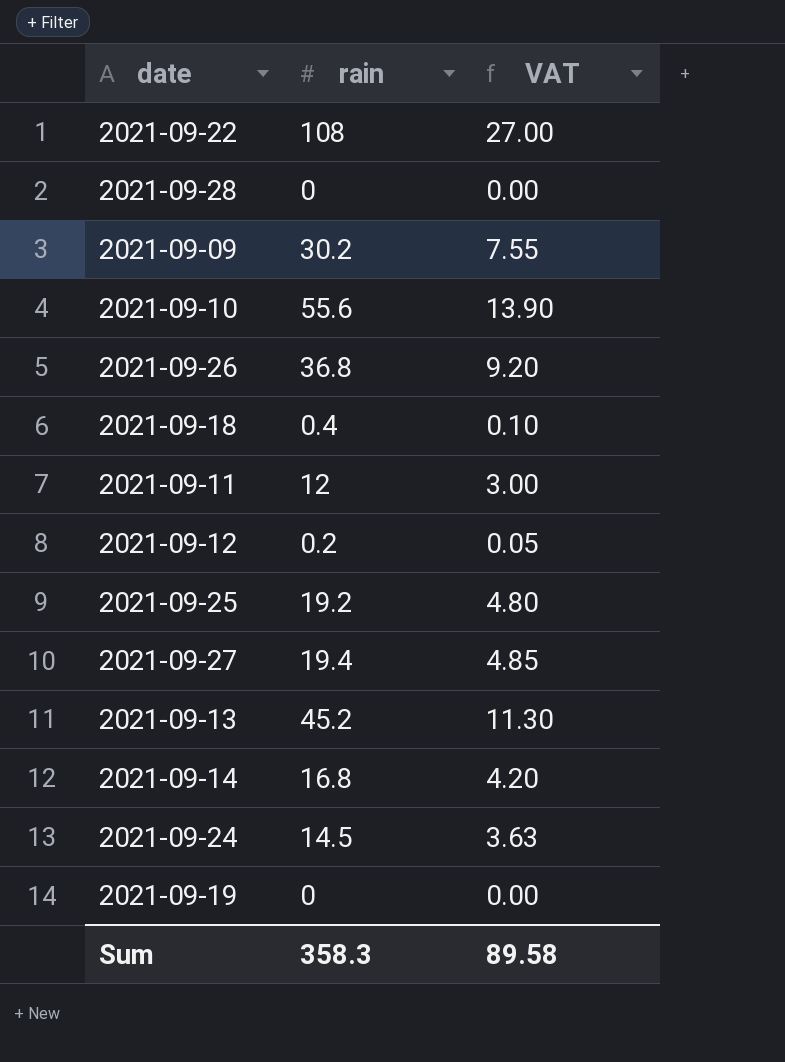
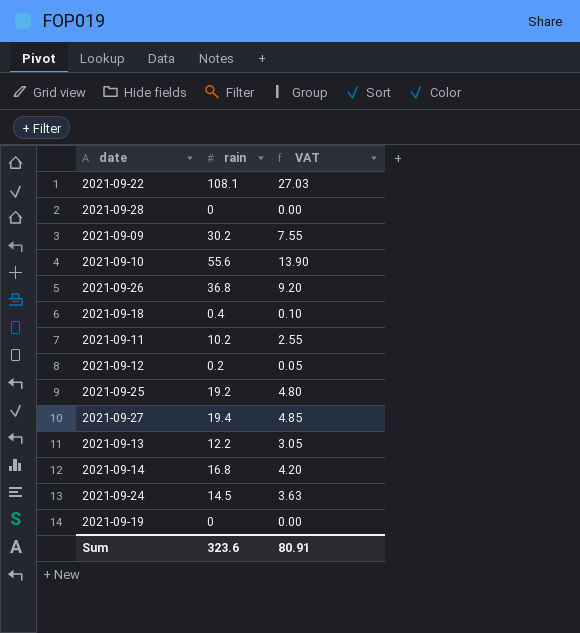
2021-09-22 | rain: 108 -> 108.1
2021-09-22 | VAT: 27.00 -> 27.03
2021-09-11 | rain: 12 -> 10.2
2021-09-11 | VAT: 3.00 -> 2.55
2021-09-13 | rain: 45.2 -> 12.2
2021-09-13 | VAT: 11.30 -> 3.05
Sum | rain: 358.3 -> 323.6
Sum | VAT: 89.58 -> 80.91

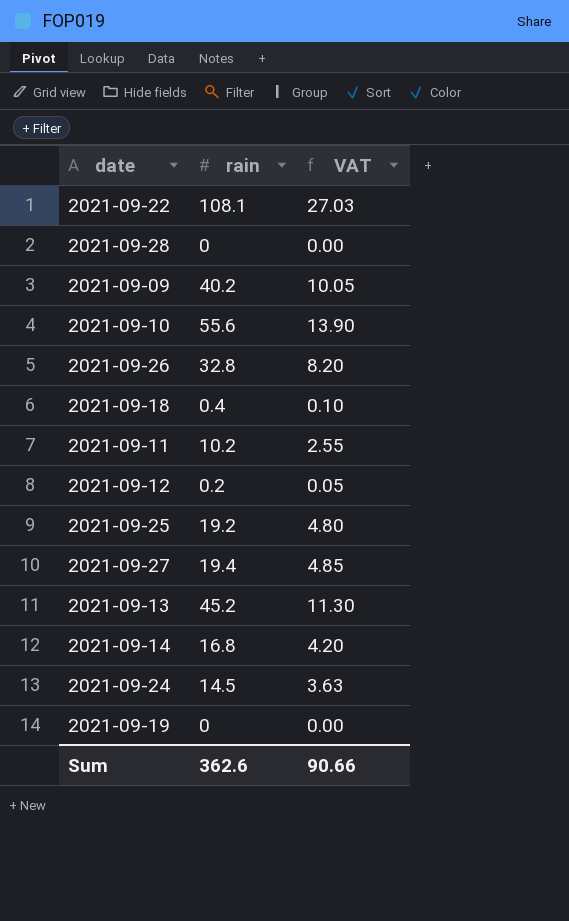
2021-09-09 | rain: 30.2 -> 40.2
2021-09-09 | VAT: 7.55 -> 10.05
2021-09-26 | rain: 36.8 -> 32.8
2021-09-26 | VAT: 9.20 -> 8.20
2021-09-13 | rain: 12.2 -> 45.2
2021-09-13 | VAT: 3.05 -> 11.30
Sum | rain: 323.6 -> 362.6
Sum | VAT: 80.91 -> 90.66

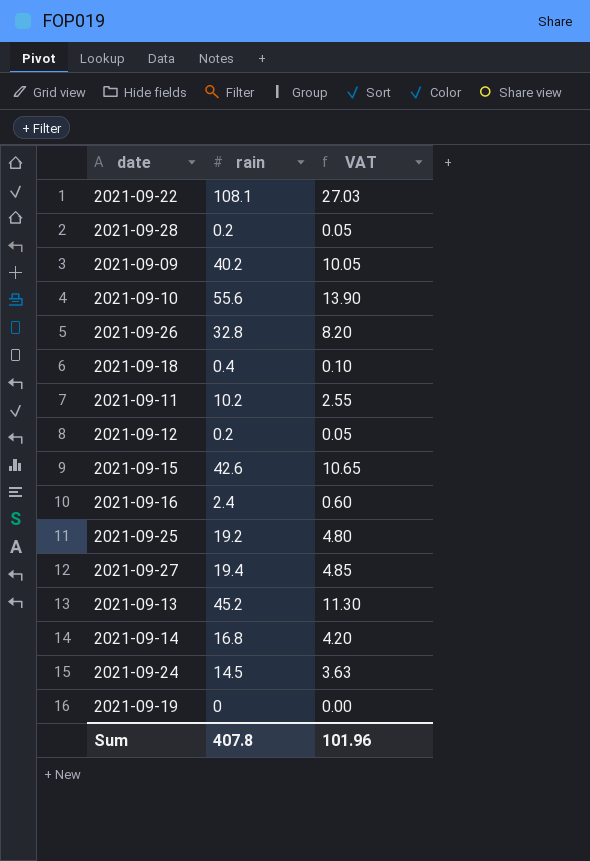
2021-09-28 | rain: 0 -> 0.2
2021-09-28 | VAT: 0.00 -> 0.05
row 2021-09-15: none -> 42.6 | 10.65
row 2021-09-16: none -> 2.4 | 0.60
Sum | rain: 362.6 -> 407.8
Sum | VAT: 90.66 -> 101.96

